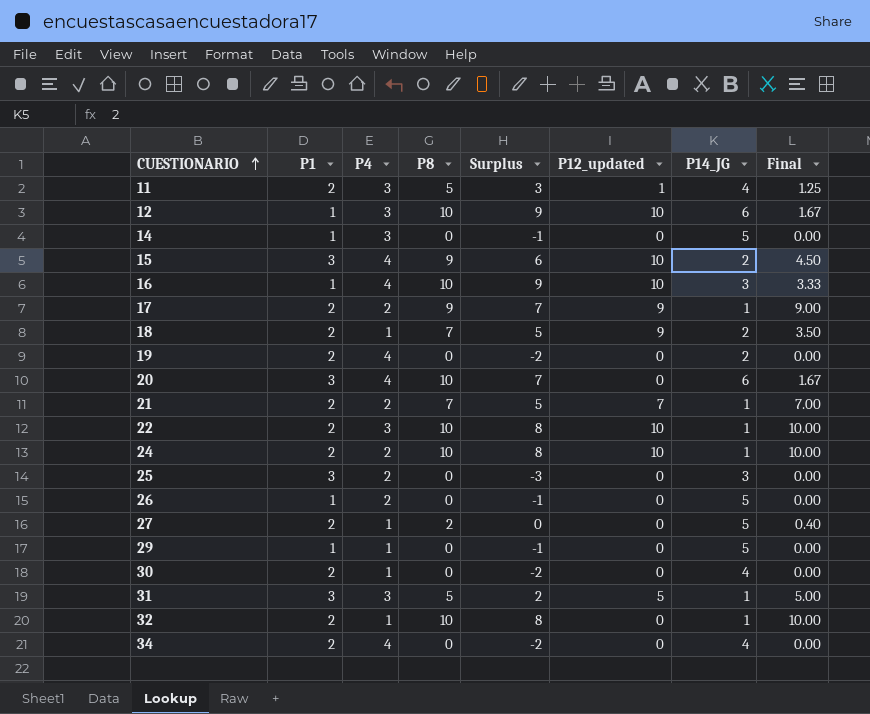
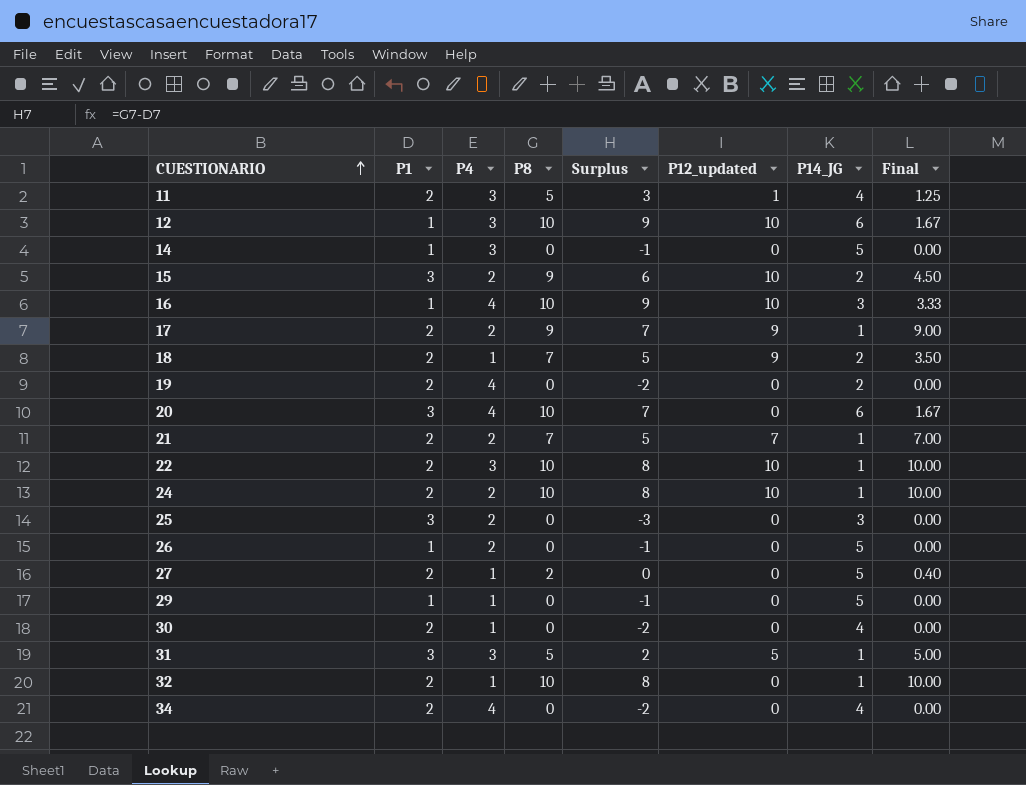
15 | P4: 4 -> 2

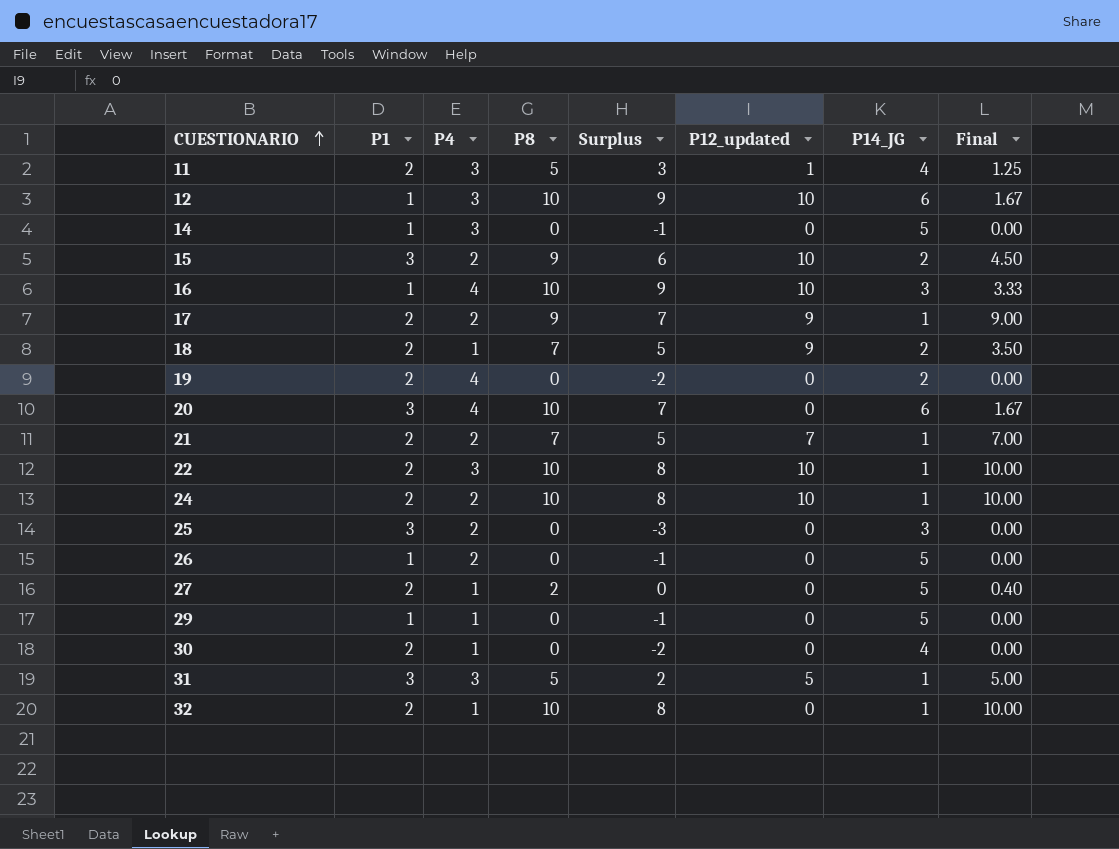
row 34: 2 | 4 | 0 | -2 | 0 | 4 | 0.00 -> none

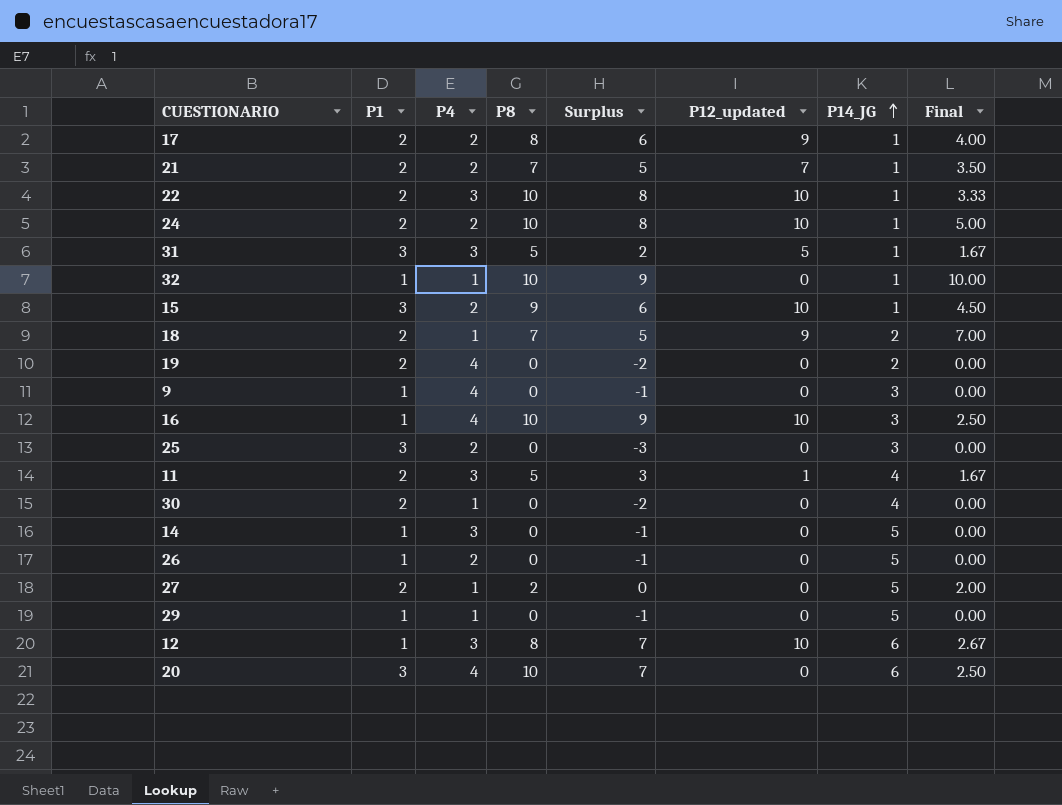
row order: CUESTIONARIO ascending -> P14_JG ascending
column Final | formula: [P8] / [P14_JG] -> [P8] / [P4]
17 | P8: 9 -> 8
17 | Surplus: 7 -> 6
32 | P1: 2 -> 1
32 | Surplus: 8 -> 9
15 | P14_JG: 2 -> 1
row 9: none -> 1 | 4 | 0 | -1 | 0 | 3 | 0.00
12 | P8: 10 -> 8
12 | Surplus: 9 -> 7

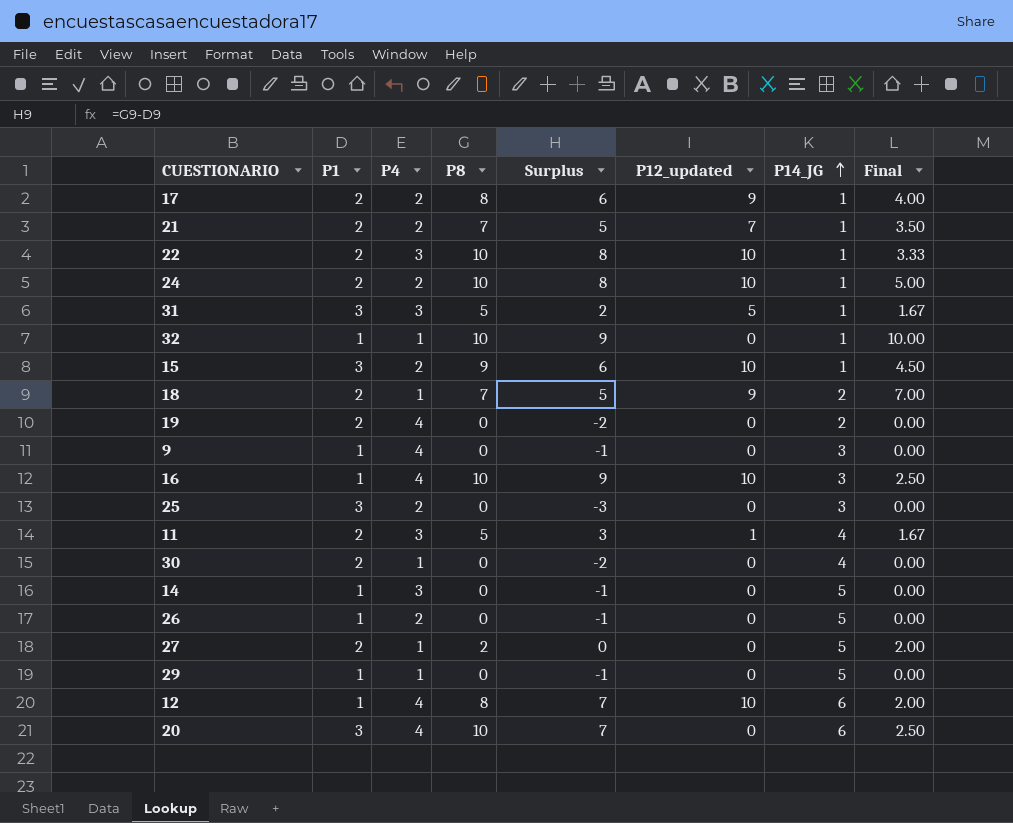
12 | P4: 3 -> 4
12 | Final: 2.67 -> 2.00

